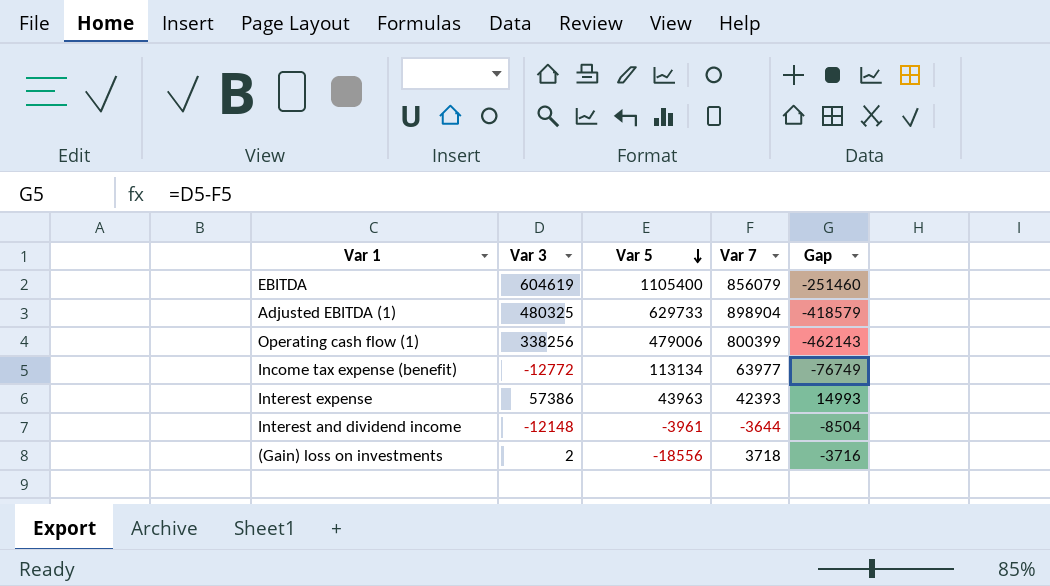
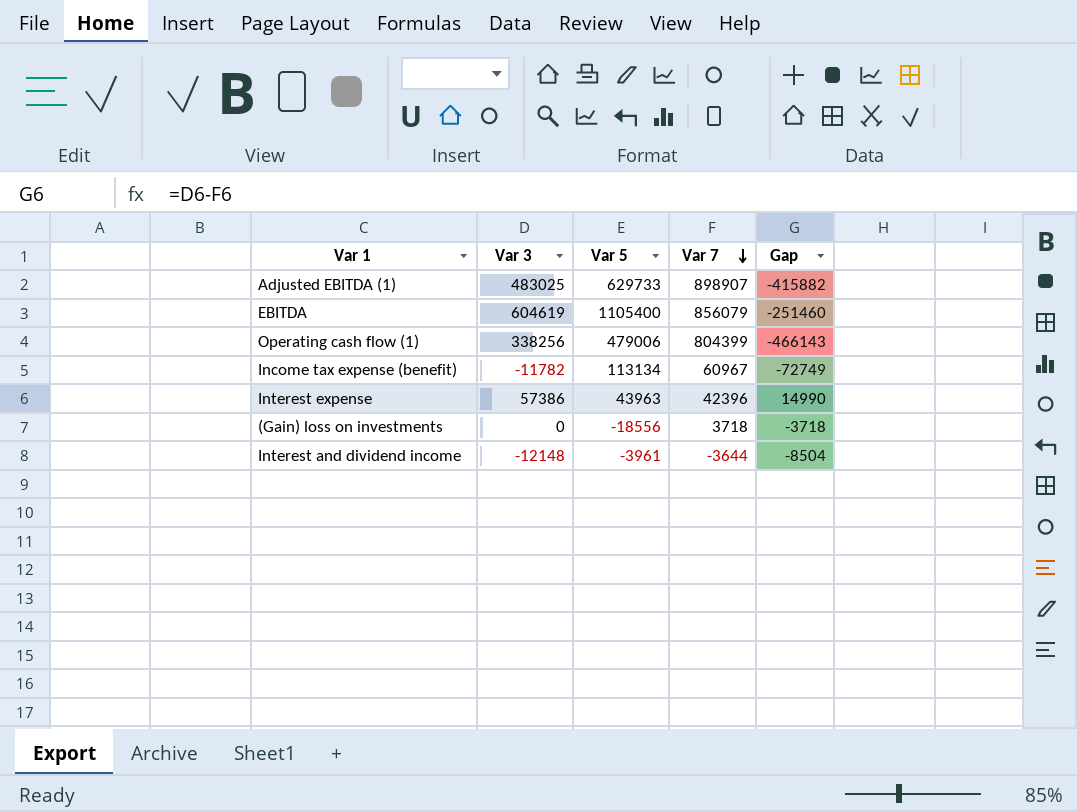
row order: Var 5 descending -> Var 7 descending
Adjusted EBITDA (1) | Var 3: 480325 -> 483025
Adjusted EBITDA (1) | Var 7: 898904 -> 898907
Adjusted EBITDA (1) | Gap: -418579 -> -415882
Operating cash flow (1) | Var 7: 800399 -> 804399
Operating cash flow (1) | Gap: -462143 -> -466143
Income tax expense (benefit) | Var 3: -12772 -> -11782
Income tax expense (benefit) | Var 7: 63977 -> 60967
Income tax expense (benefit) | Gap: -76749 -> -72749
Interest expense | Var 7: 42393 -> 42396
Interest expense | Gap: 14993 -> 14990
(Gain) loss on investments | Var 3: 2 -> 0
(Gain) loss on investments | Gap: -3716 -> -3718

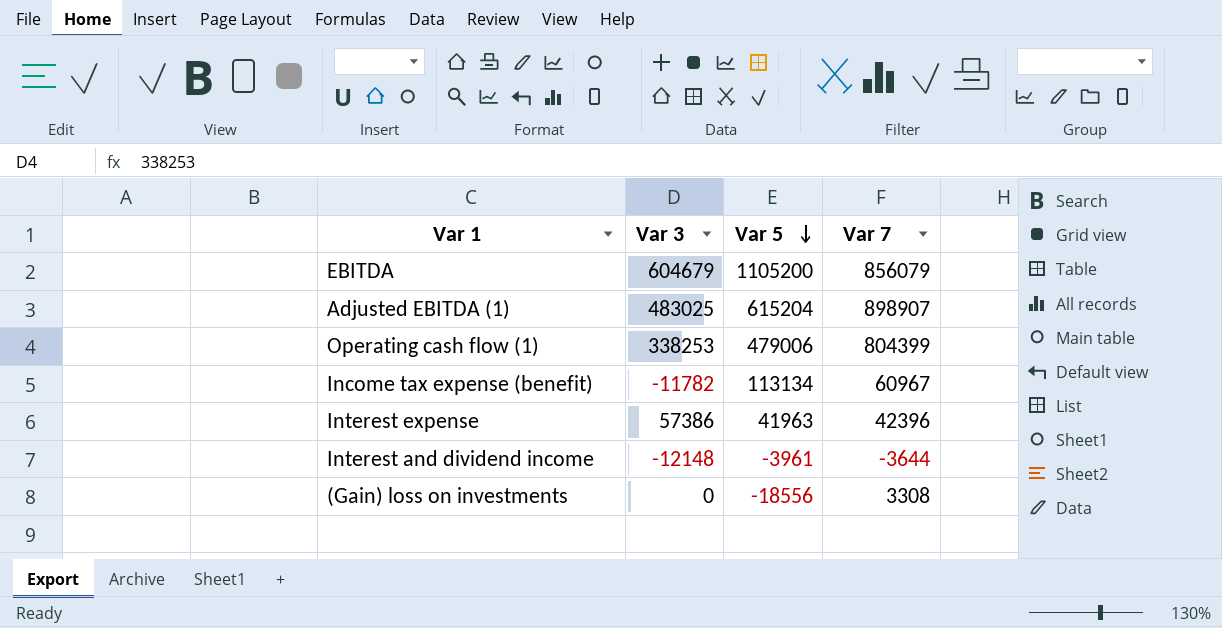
row order: Var 7 descending -> Var 5 descending
column Gap | formula: [Var 3] - [Var 7] -> none
EBITDA | Var 3: 604619 -> 604679
EBITDA | Var 5: 1105400 -> 1105200
Adjusted EBITDA (1) | Var 5: 629733 -> 615204
Operating cash flow (1) | Var 3: 338256 -> 338253
Interest expense | Var 5: 43963 -> 41963
(Gain) loss on investments | Var 7: 3718 -> 3308

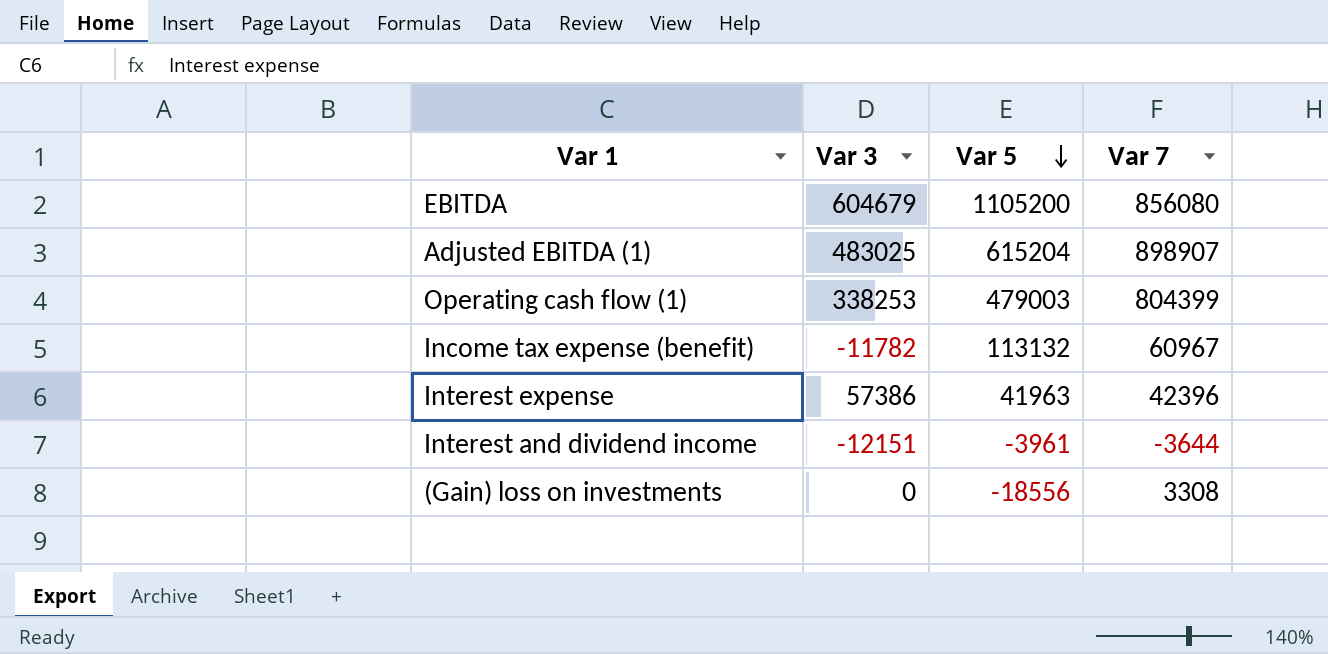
EBITDA | Var 7: 856079 -> 856080
Operating cash flow (1) | Var 5: 479006 -> 479003
Income tax expense (benefit) | Var 5: 113134 -> 113132
Interest and dividend income | Var 3: -12148 -> -12151

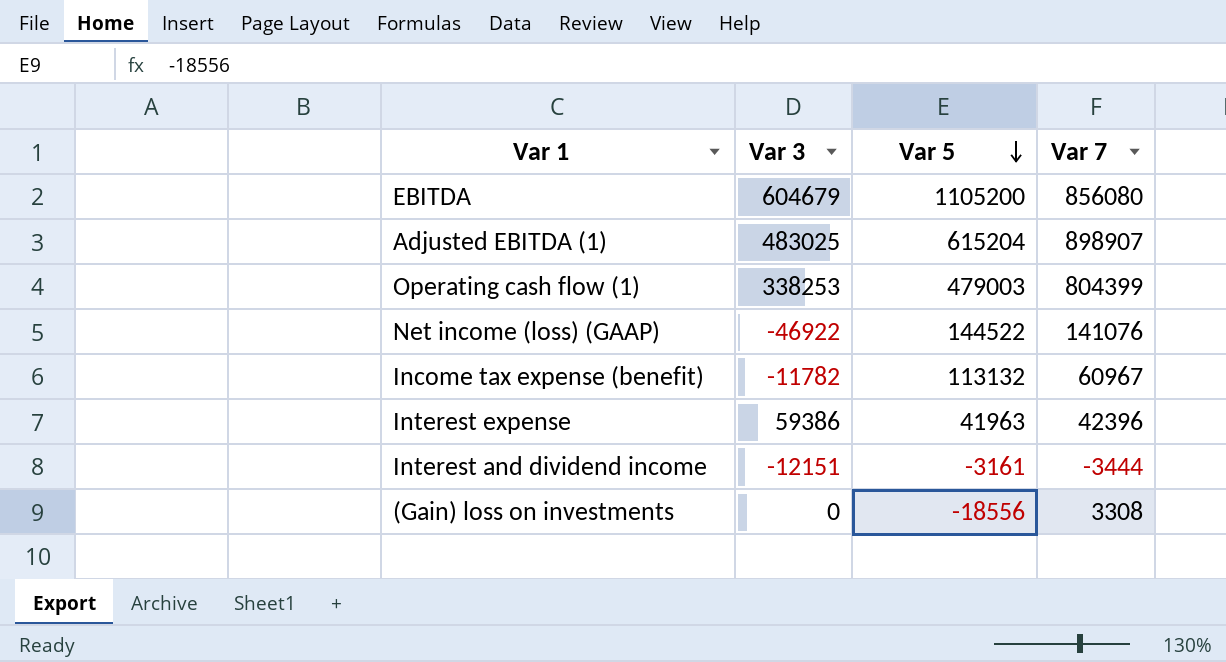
row Net income (loss) (GAAP): none -> -46922 | 144522 | 141076
Interest expense | Var 3: 57386 -> 59386
Interest and dividend income | Var 5: -3961 -> -3161
Interest and dividend income | Var 7: -3644 -> -3444

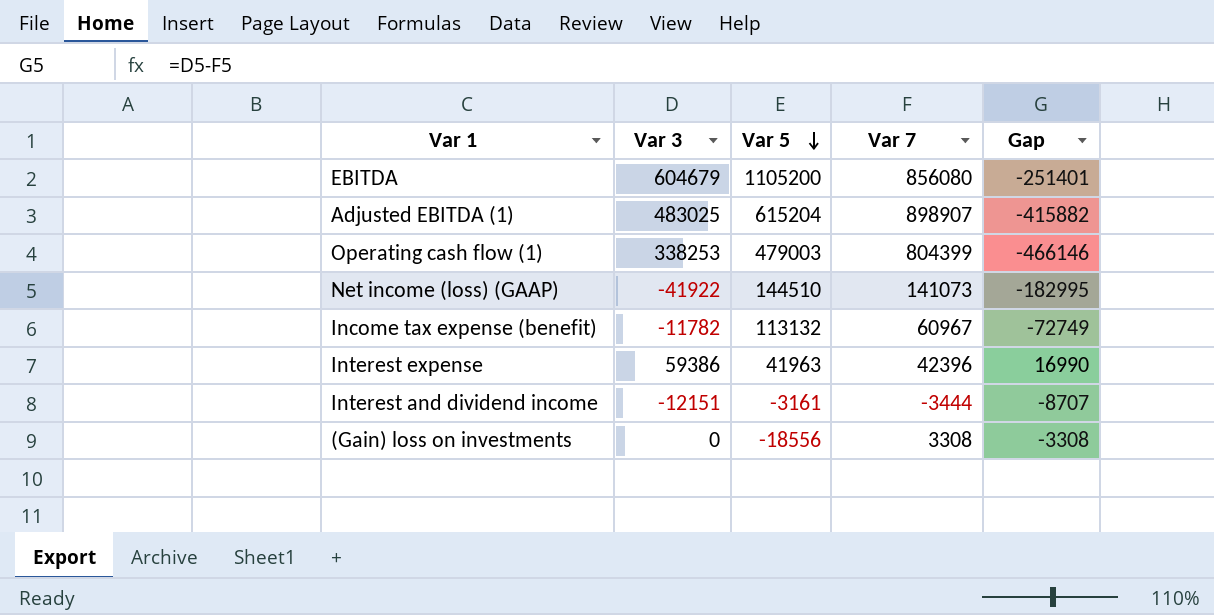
column Gap | formula: none -> [Var 3] - [Var 7]
Net income (loss) (GAAP) | Var 3: -46922 -> -41922
Net income (loss) (GAAP) | Var 5: 144522 -> 144510
Net income (loss) (GAAP) | Var 7: 141076 -> 141073

